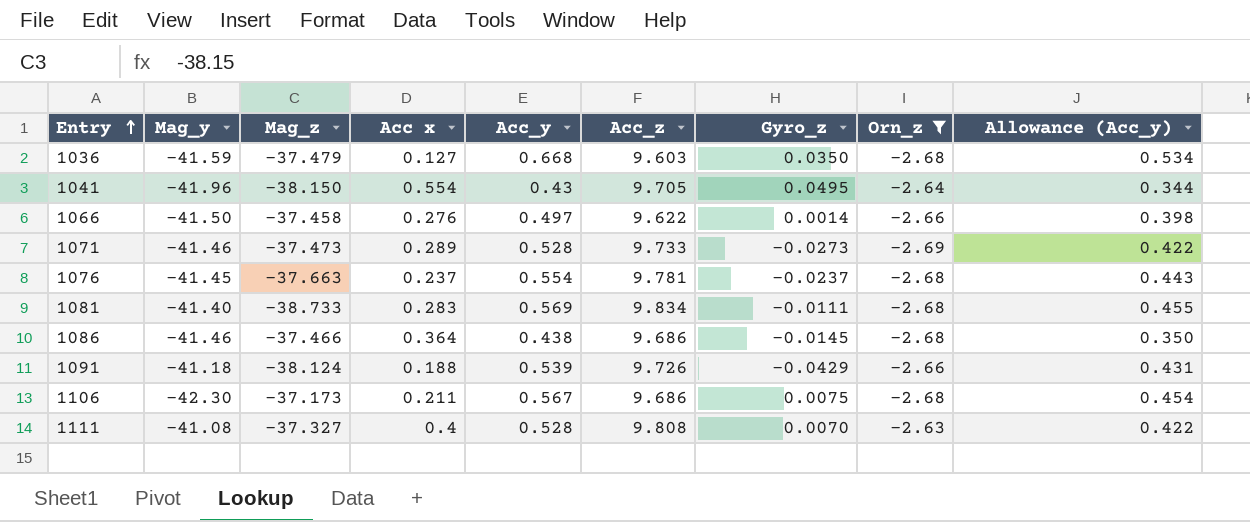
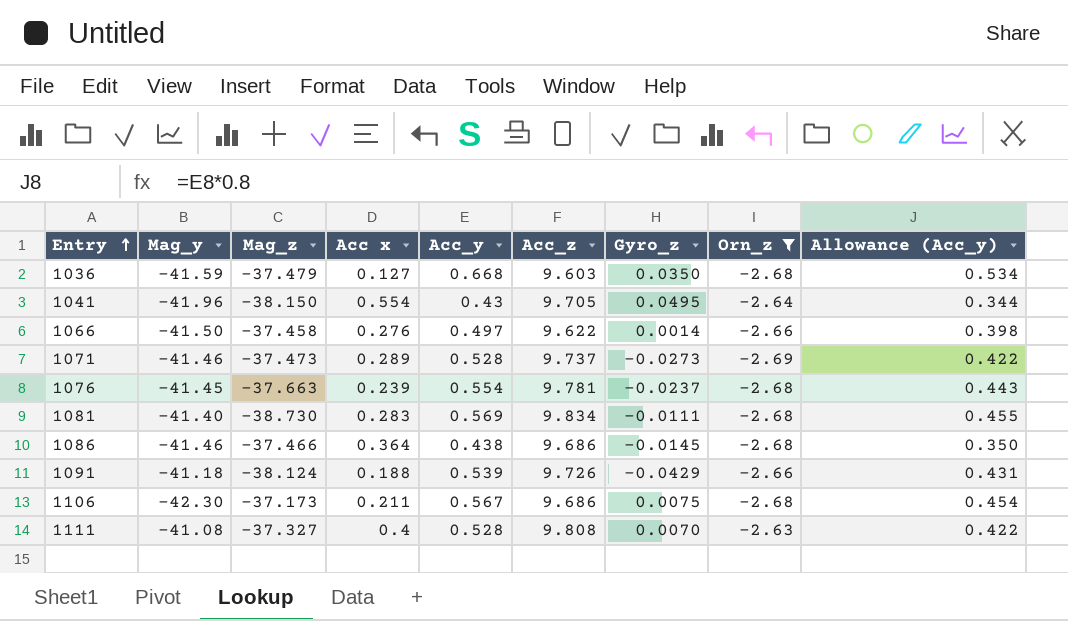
1071 | Acc_z: 9.733 -> 9.737
1076 | Acc x: 0.237 -> 0.239
1081 | Mag_z: -38.733 -> -38.730

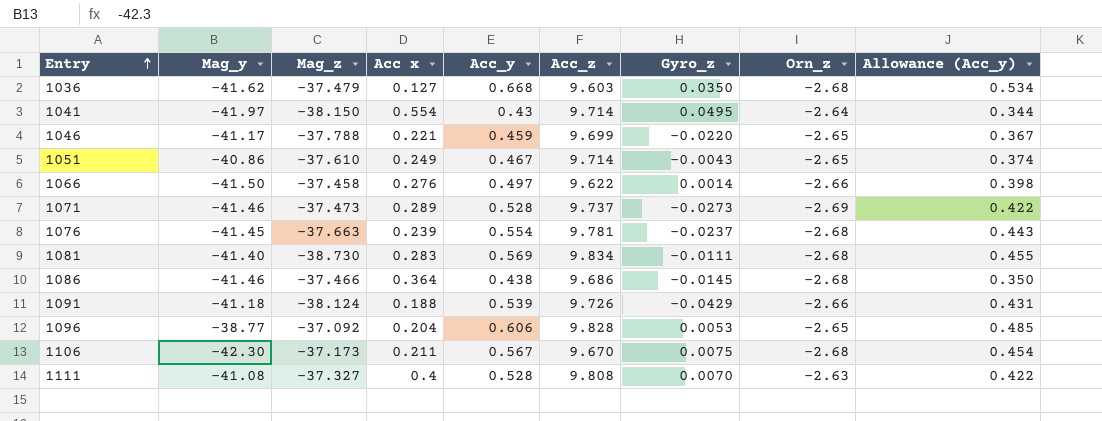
filter: Orn_z != -2.65 -> none
1036 | Mag_y: -41.59 -> -41.62
1041 | Mag_y: -41.96 -> -41.97
1041 | Acc_z: 9.705 -> 9.714
1106 | Acc_z: 9.686 -> 9.670

